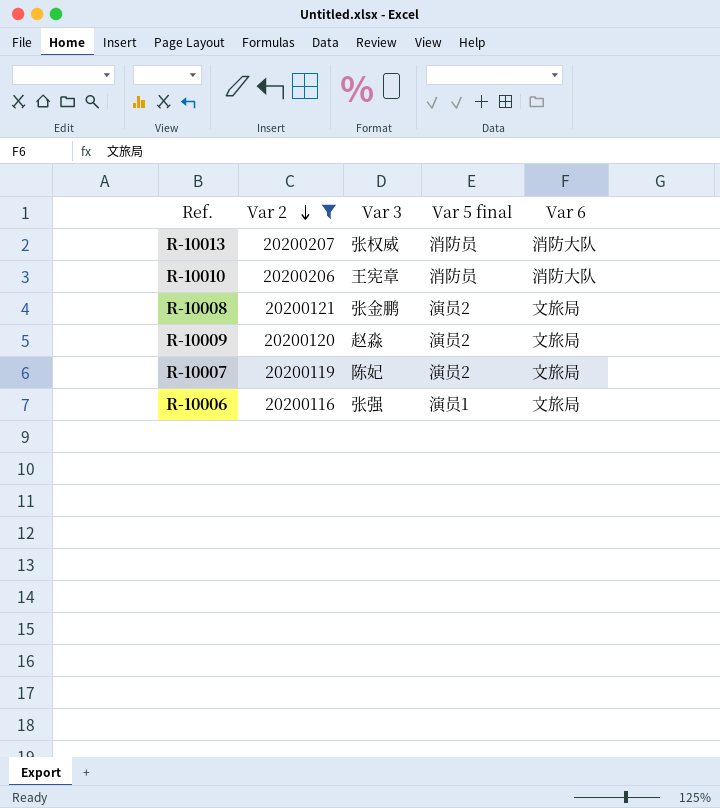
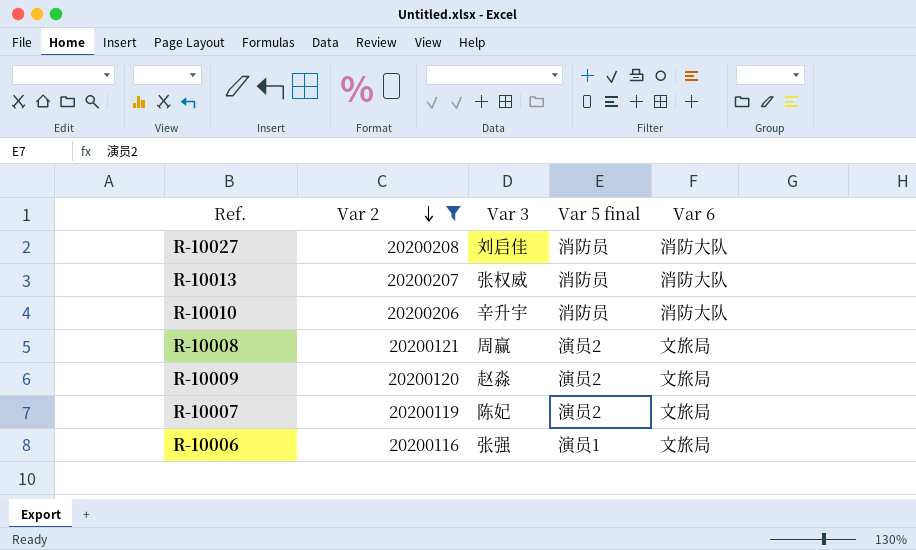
row R-10027: none -> 20200208 | 刘启佳 | 消防员 | 消防大队
R-10010 | Var 3: 王宪章 -> 辛升宇
R-10008 | Var 3: 张金鹏 -> 周赢

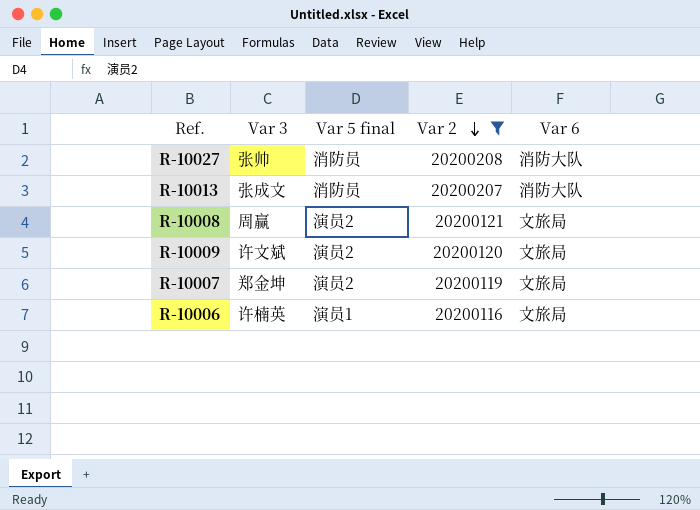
column Var 2 | position: 2 -> 4
row R-10010: 20200206 | 辛升宇 | 消防员 | 消防大队 -> none
R-10027 | Var 3: 刘启佳 -> 张帅
R-10013 | Var 3: 张权威 -> 张成文
R-10009 | Var 3: 赵淼 -> 许文斌
R-10007 | Var 3: 陈妃 -> 郑金坤
R-10006 | Var 3: 张强 -> 许楠英

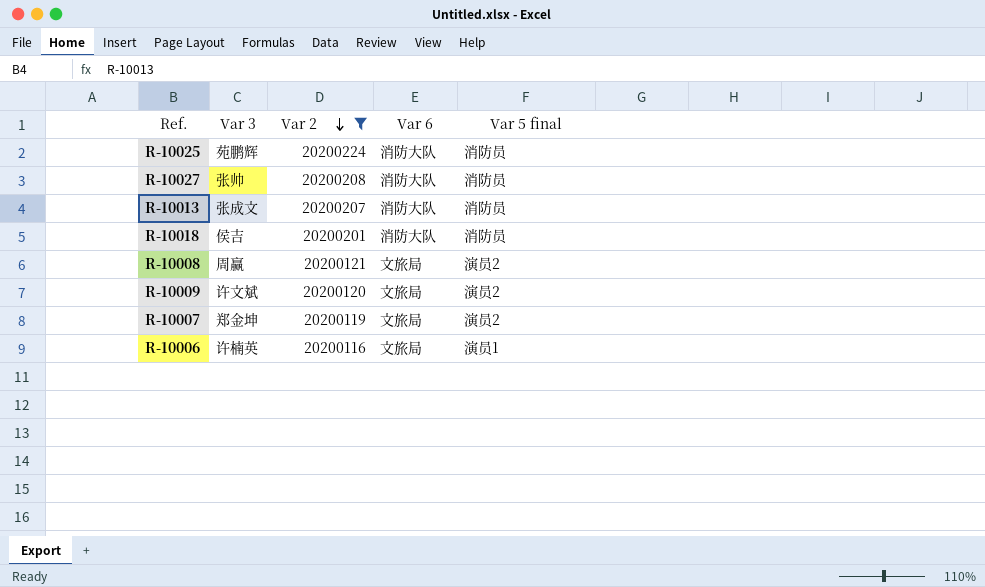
column Var 5 final | position: 3 -> 5
row R-10025: none -> 苑鹏辉 | 20200224 | 消防大队 | 消防员
row R-10018: none -> 侯吉 | 20200201 | 消防大队 | 消防员

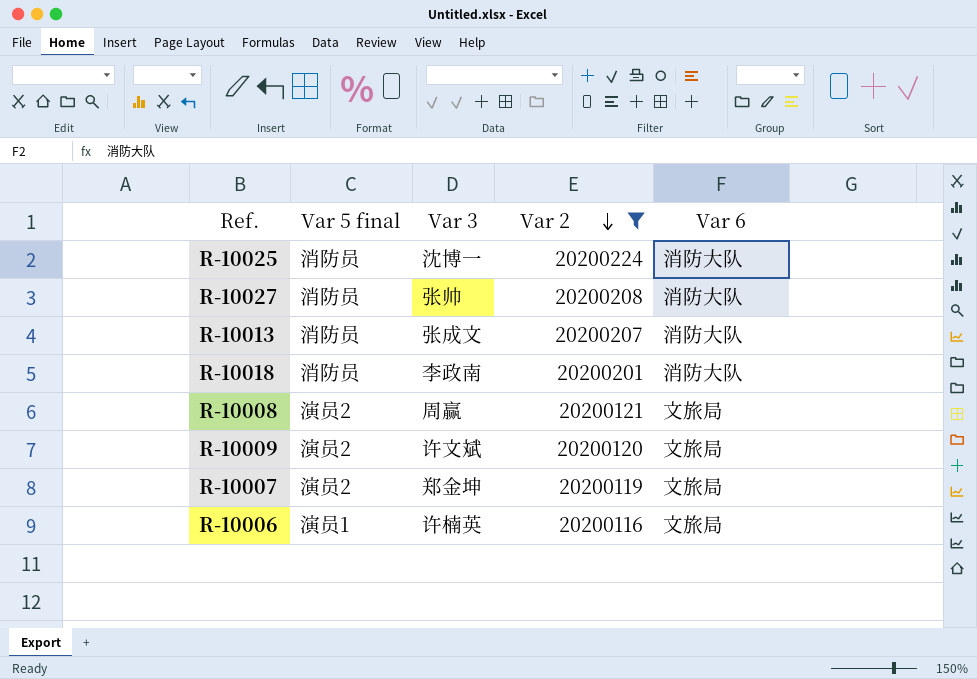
column Var 5 final | position: 5 -> 2
R-10025 | Var 3: 苑鹏辉 -> 沈博一
R-10018 | Var 3: 侯吉 -> 李政南

